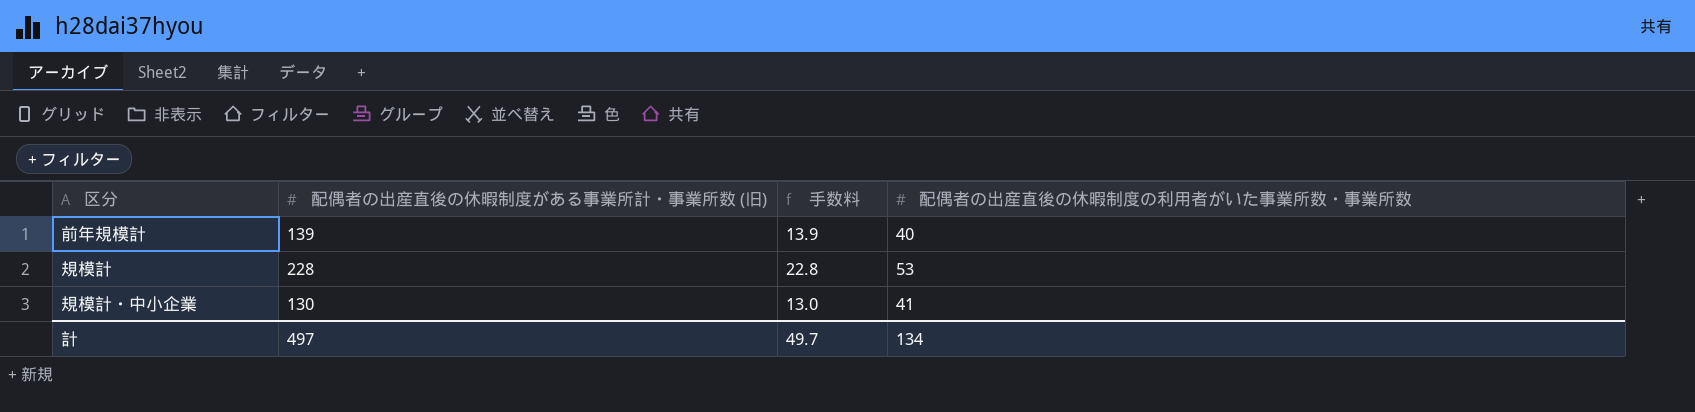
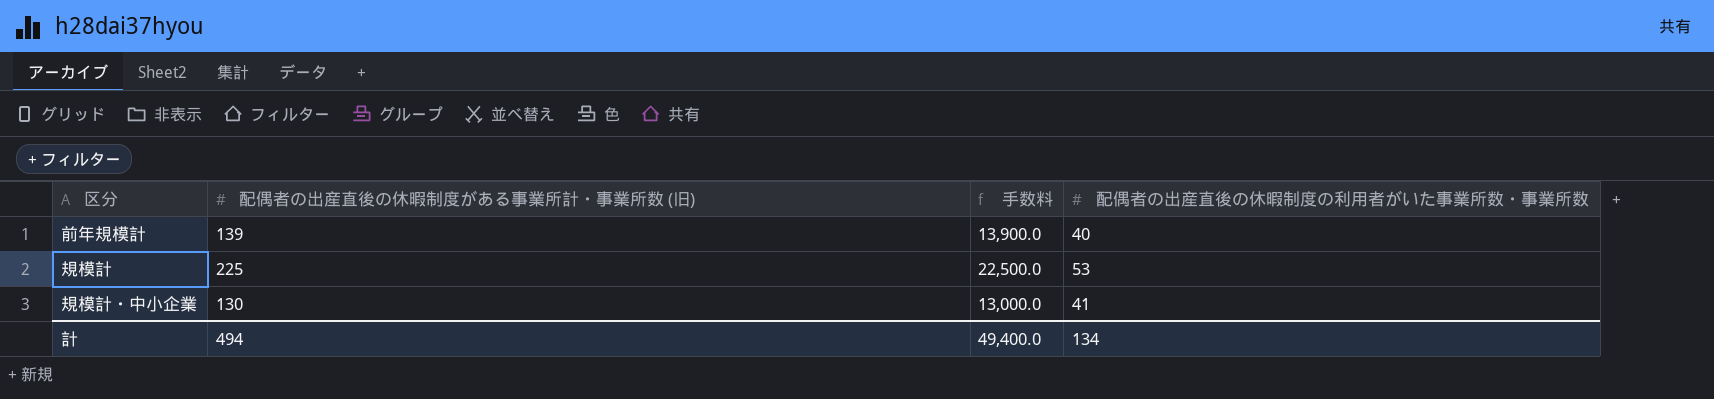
column 手数料 | formula: [配偶者の出産直後の休暇制度がある事業所計・事業所数 (旧)] * 0.1 -> [配偶者の出産直後の休暇制度がある事業所計・事業所数 (旧)] * 100
規模計 | 配偶者の出産直後の休暇制度がある事業所計・事業所数 (旧): 228 -> 225
計 | 配偶者の出産直後の休暇制度がある事業所計・事業所数 (旧): 497 -> 494
計 | 手数料: 49.7 -> 49,400.0

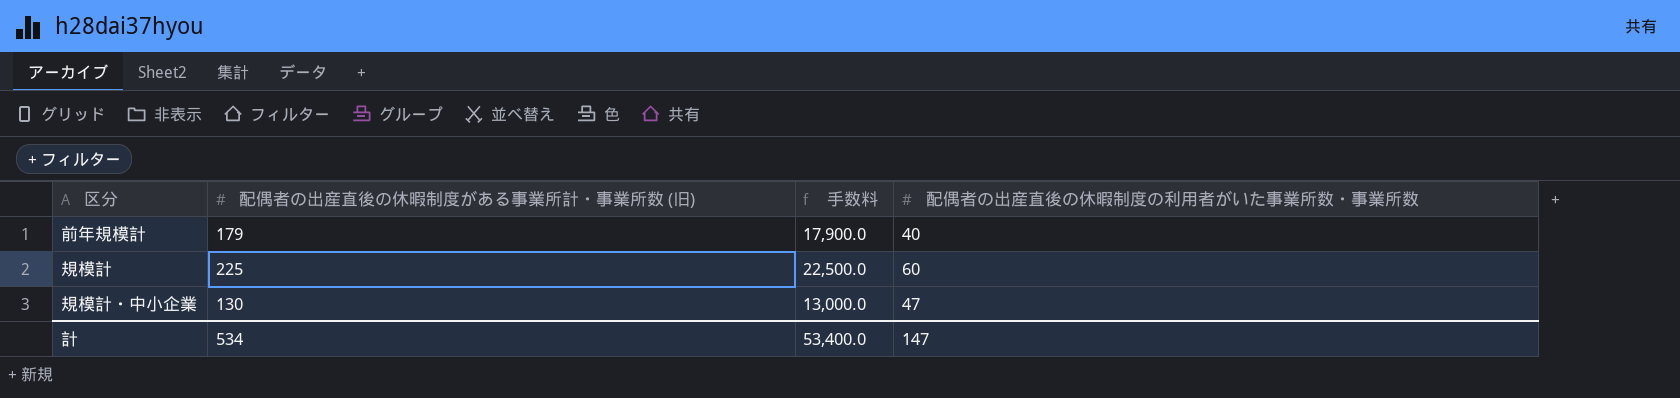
前年規模計 | 配偶者の出産直後の休暇制度がある事業所計・事業所数 (旧): 139 -> 179
前年規模計 | 手数料: 13,900.0 -> 17,900.0
規模計 | 配偶者の出産直後の休暇制度の利用者がいた事業所数・事業所数: 53 -> 60
規模計・中小企業 | 配偶者の出産直後の休暇制度の利用者がいた事業所数・事業所数: 41 -> 47
計 | 配偶者の出産直後の休暇制度がある事業所計・事業所数 (旧): 494 -> 534
計 | 手数料: 49,400.0 -> 53,400.0
計 | 配偶者の出産直後の休暇制度の利用者がいた事業所数・事業所数: 134 -> 147

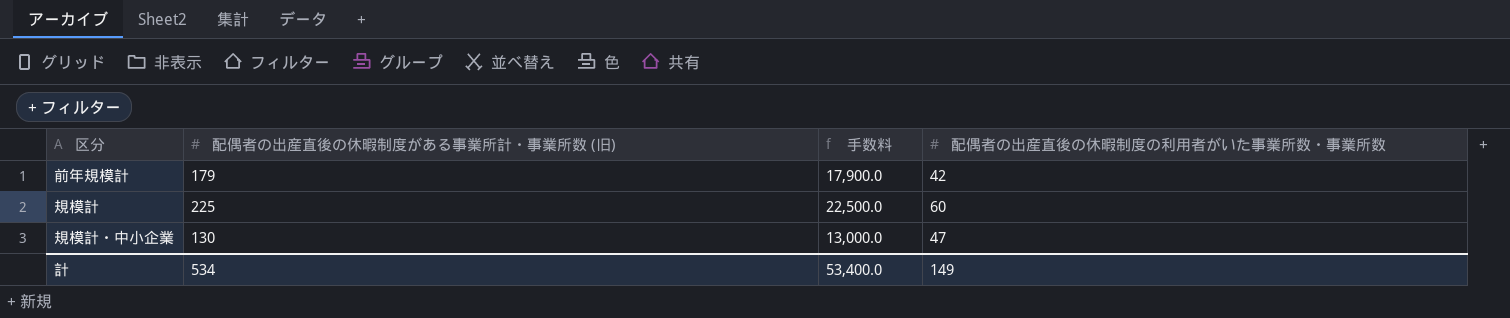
前年規模計 | 配偶者の出産直後の休暇制度の利用者がいた事業所数・事業所数: 40 -> 42
計 | 配偶者の出産直後の休暇制度の利用者がいた事業所数・事業所数: 147 -> 149

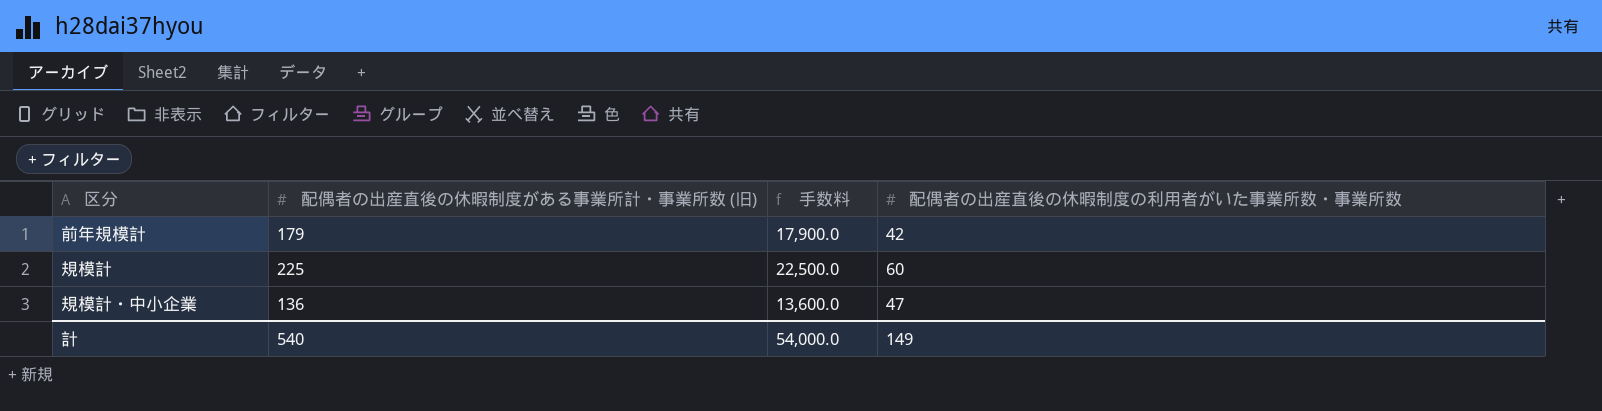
規模計・中小企業 | 配偶者の出産直後の休暇制度がある事業所計・事業所数 (旧): 130 -> 136
規模計・中小企業 | 手数料: 13,000.0 -> 13,600.0
計 | 配偶者の出産直後の休暇制度がある事業所計・事業所数 (旧): 534 -> 540
計 | 手数料: 53,400.0 -> 54,000.0

